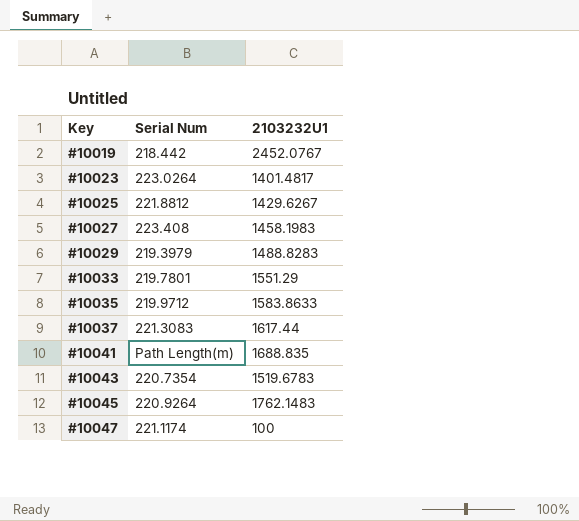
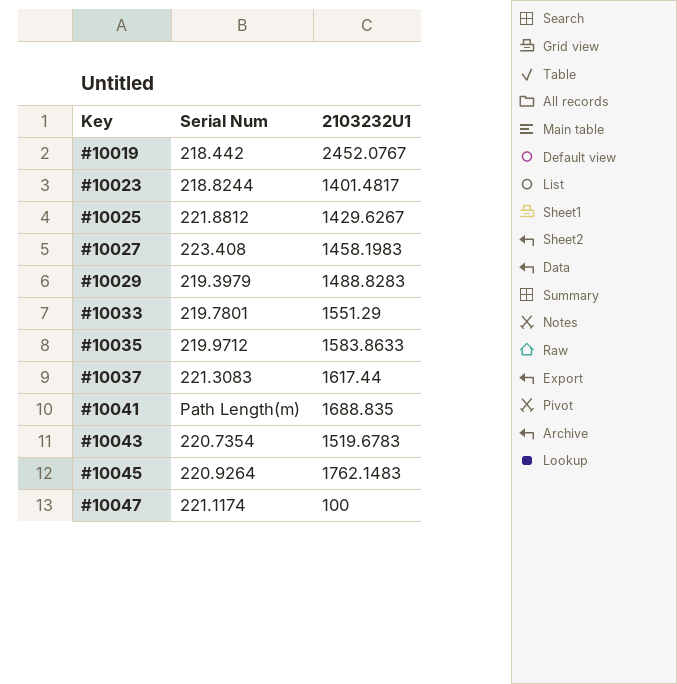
#10023 | Serial Num: 223.0264 -> 218.8244

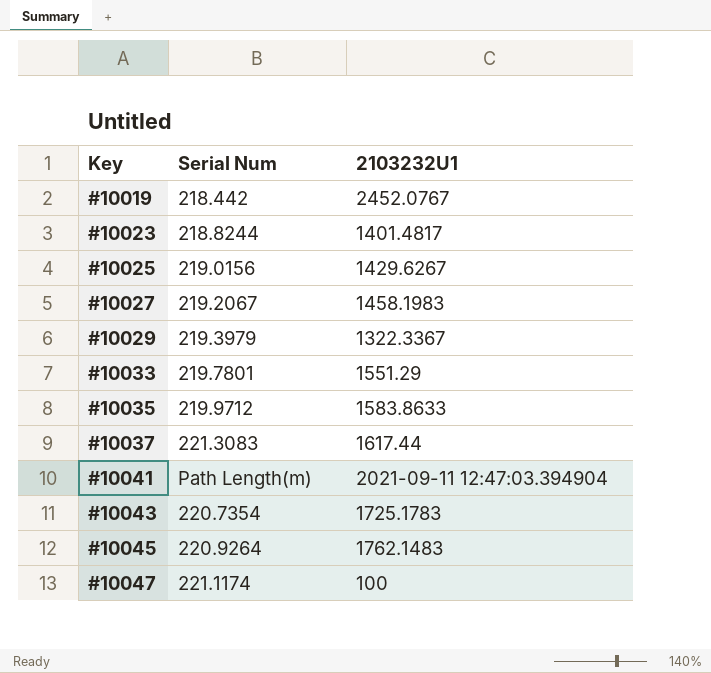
#10025 | Serial Num: 221.8812 -> 219.0156
#10027 | Serial Num: 223.408 -> 219.2067
#10029 | 2103232U1: 1488.8283 -> 1322.3367
#10041 | 2103232U1: 1688.835 -> 2021-09-11 12:47:03.394904
#10043 | 2103232U1: 1519.6783 -> 1725.1783

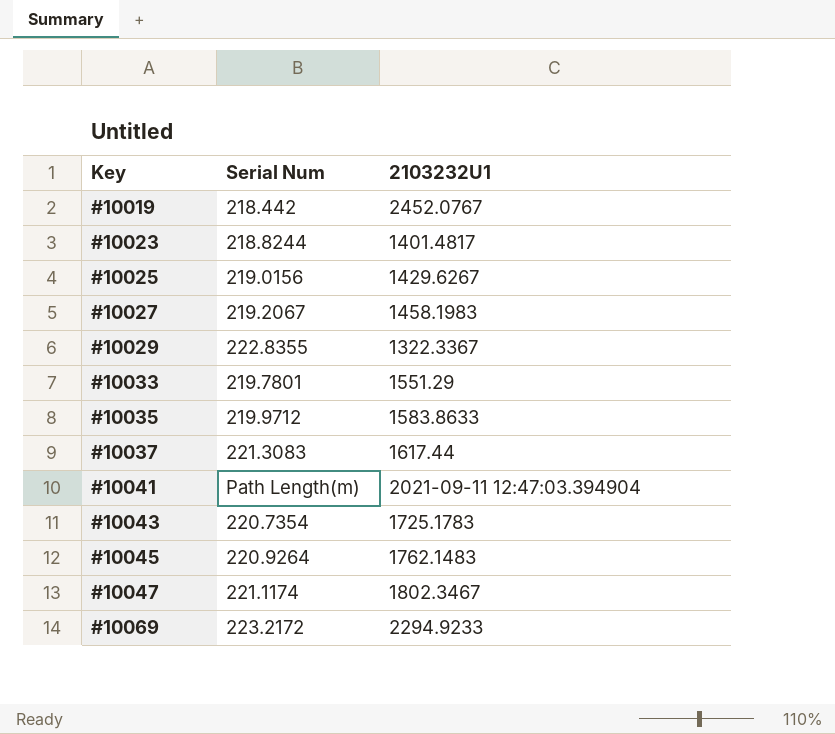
#10029 | Serial Num: 219.3979 -> 222.8355
#10047 | 2103232U1: 100 -> 1802.3467
row #10069: none -> 223.2172 | 2294.9233

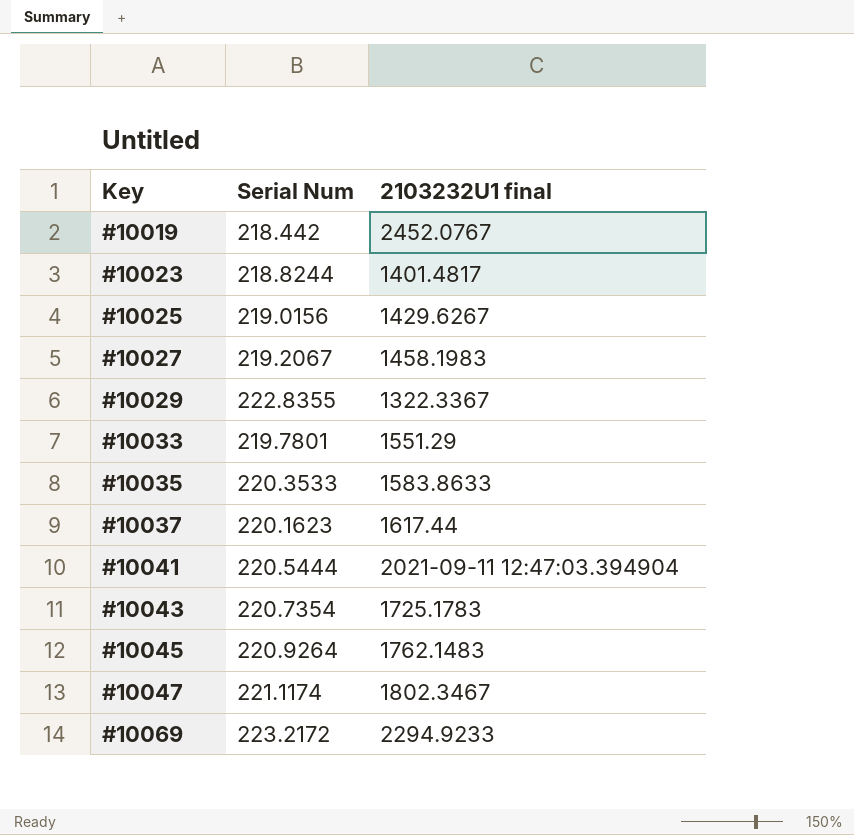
column name: 2103232U1 -> 2103232U1 final
#10035 | Serial Num: 219.9712 -> 220.3533
#10037 | Serial Num: 221.3083 -> 220.1623
#10041 | Serial Num: Path Length(m) -> 220.5444

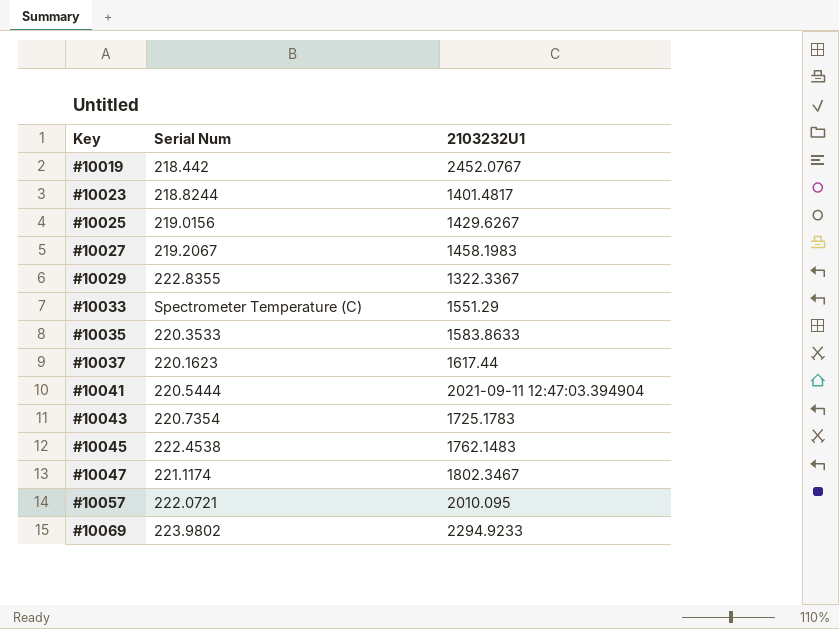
column name: 2103232U1 final -> 2103232U1
#10033 | Serial Num: 219.7801 -> Spectrometer Temperature (C)
#10045 | Serial Num: 220.9264 -> 222.4538
row #10057: none -> 222.0721 | 2010.095
#10069 | Serial Num: 223.2172 -> 223.9802

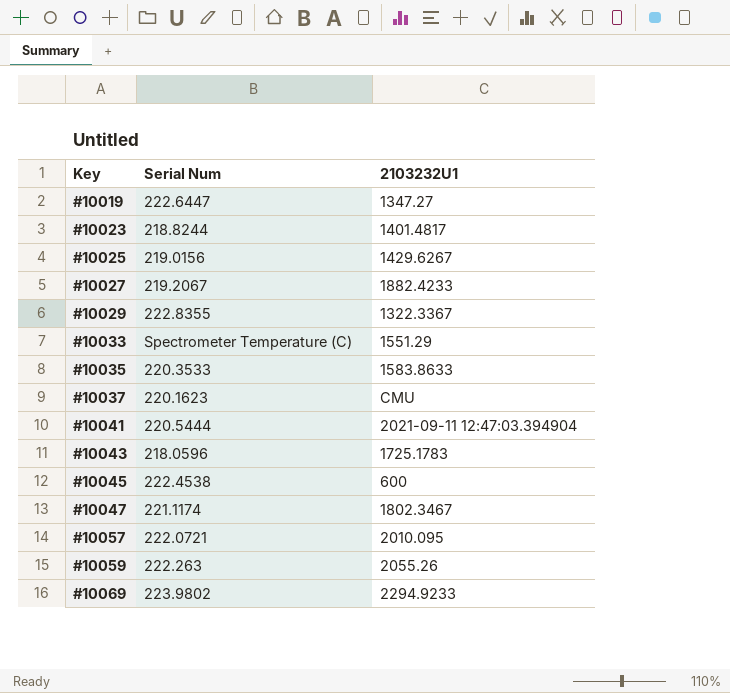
#10019 | Serial Num: 218.442 -> 222.6447
#10019 | 2103232U1: 2452.0767 -> 1347.27
#10027 | 2103232U1: 1458.1983 -> 1882.4233
#10037 | 2103232U1: 1617.44 -> CMU
#10043 | Serial Num: 220.7354 -> 218.0596
#10045 | 2103232U1: 1762.1483 -> 600
row #10059: none -> 222.263 | 2055.26

